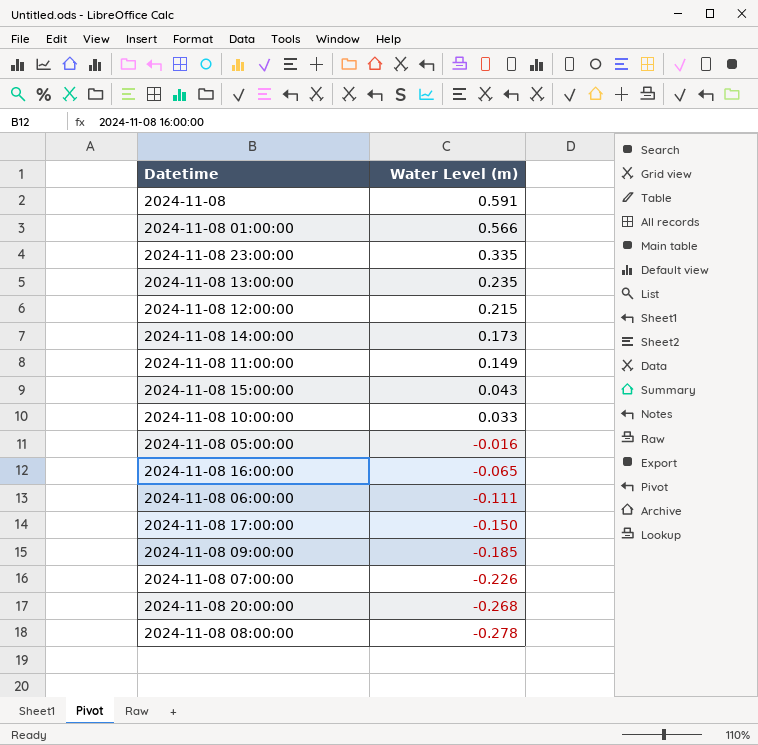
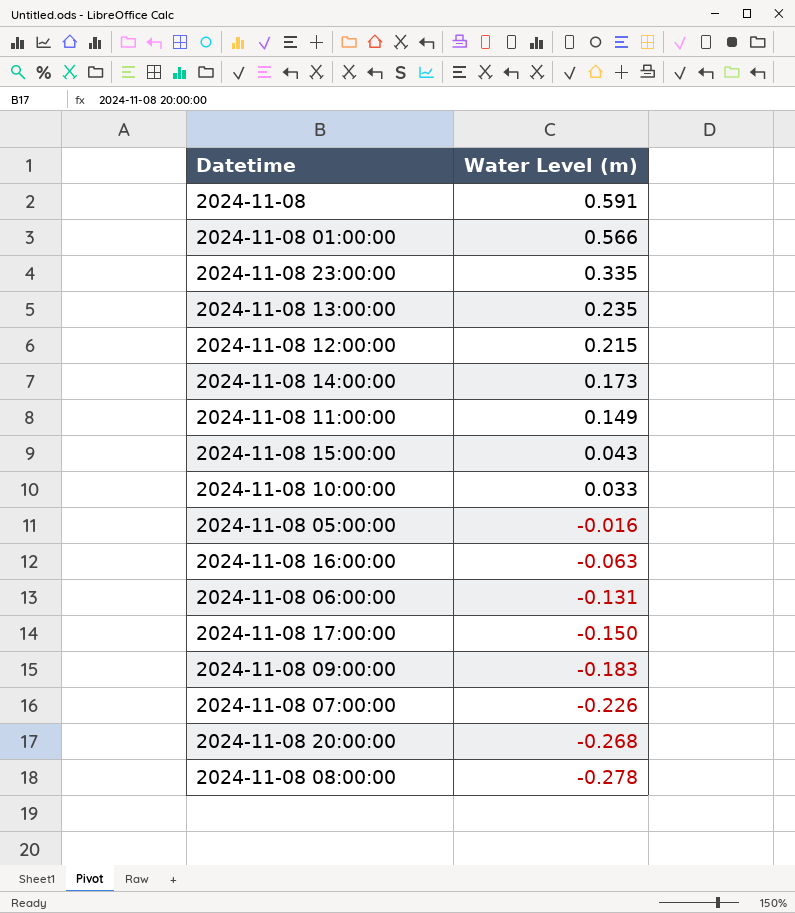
2024-11-08 16:00:00 | Water Level (m): -0.065 -> -0.063
2024-11-08 06:00:00 | Water Level (m): -0.111 -> -0.131
2024-11-08 09:00:00 | Water Level (m): -0.185 -> -0.183

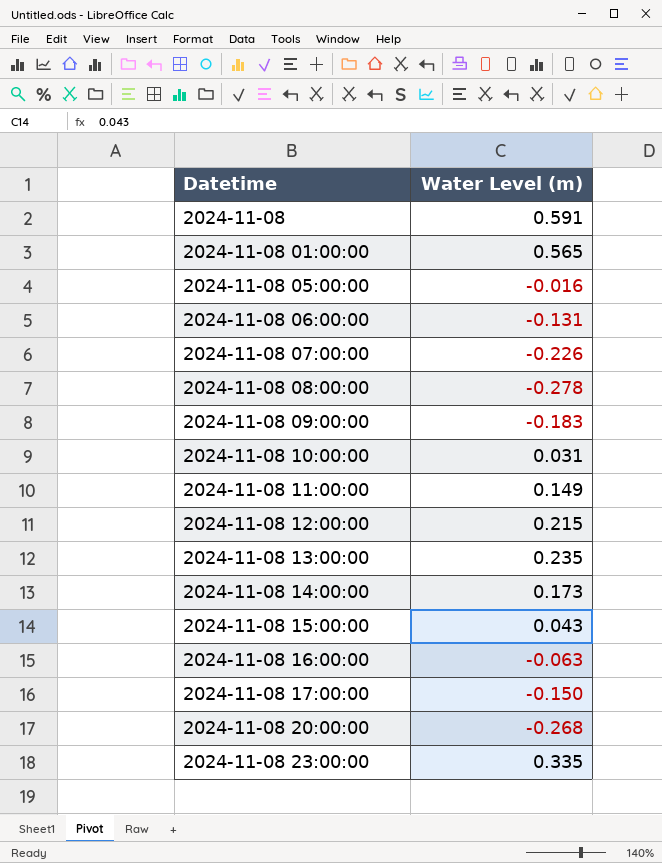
row order: Water Level (m) descending -> Datetime ascending
2024-11-08 01:00:00 | Water Level (m): 0.566 -> 0.565
2024-11-08 10:00:00 | Water Level (m): 0.033 -> 0.031

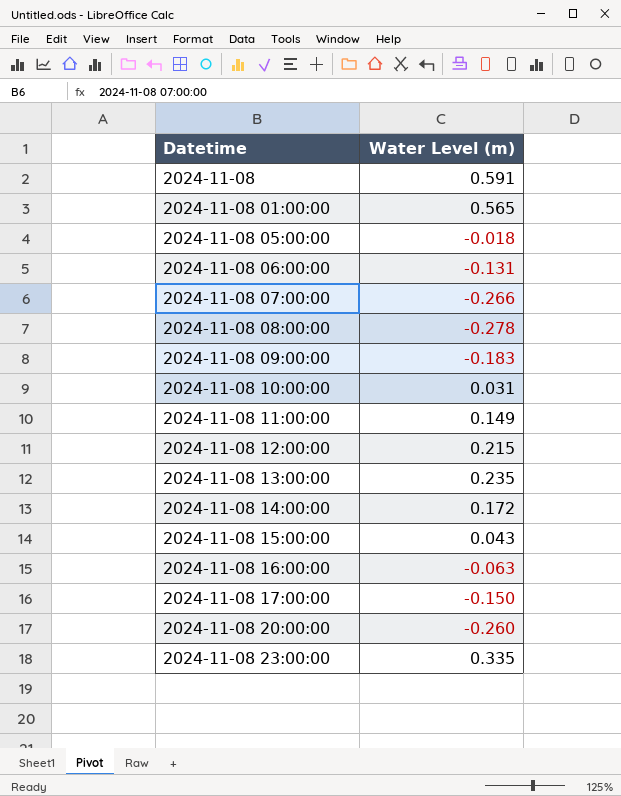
2024-11-08 05:00:00 | Water Level (m): -0.016 -> -0.018
2024-11-08 07:00:00 | Water Level (m): -0.226 -> -0.266
2024-11-08 14:00:00 | Water Level (m): 0.173 -> 0.172
2024-11-08 20:00:00 | Water Level (m): -0.268 -> -0.260

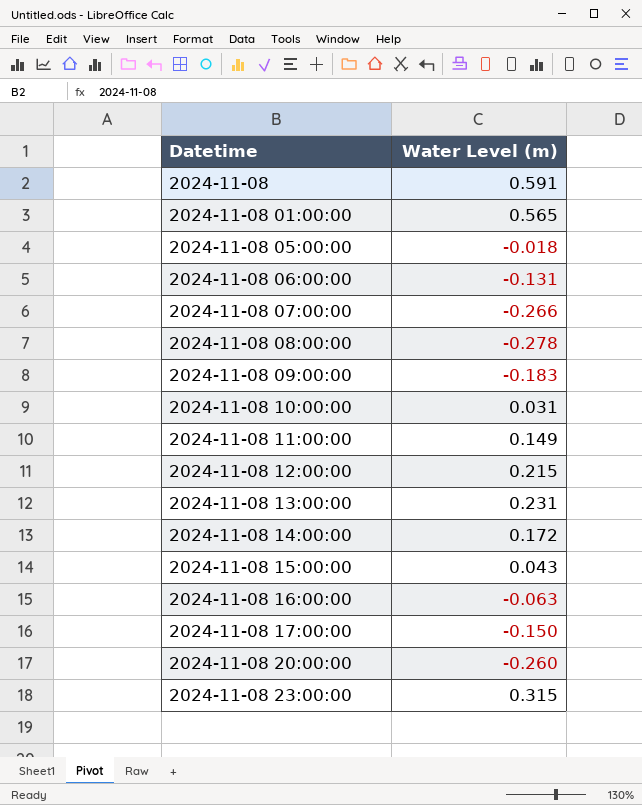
2024-11-08 13:00:00 | Water Level (m): 0.235 -> 0.231
2024-11-08 23:00:00 | Water Level (m): 0.335 -> 0.315

